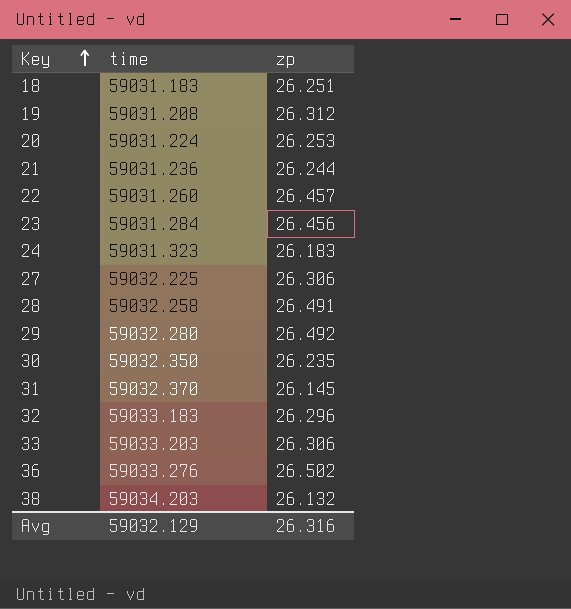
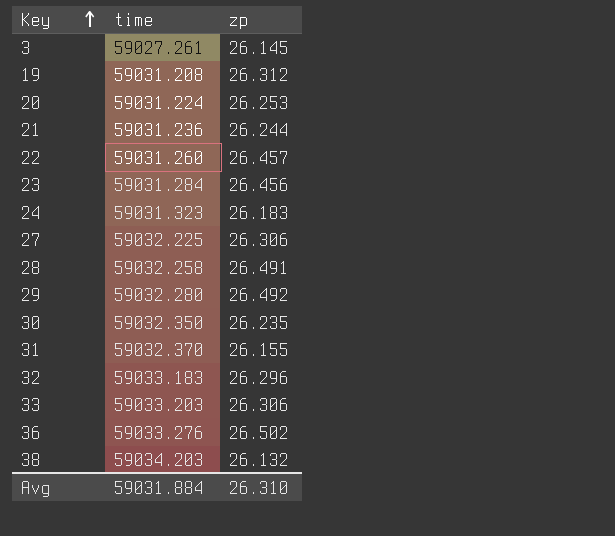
row 18: 59031.183 | 26.251 -> none
row 3: none -> 59027.261 | 26.145
31 | zp: 26.145 -> 26.155
Avg | time: 59032.129 -> 59031.884
Avg | zp: 26.316 -> 26.310

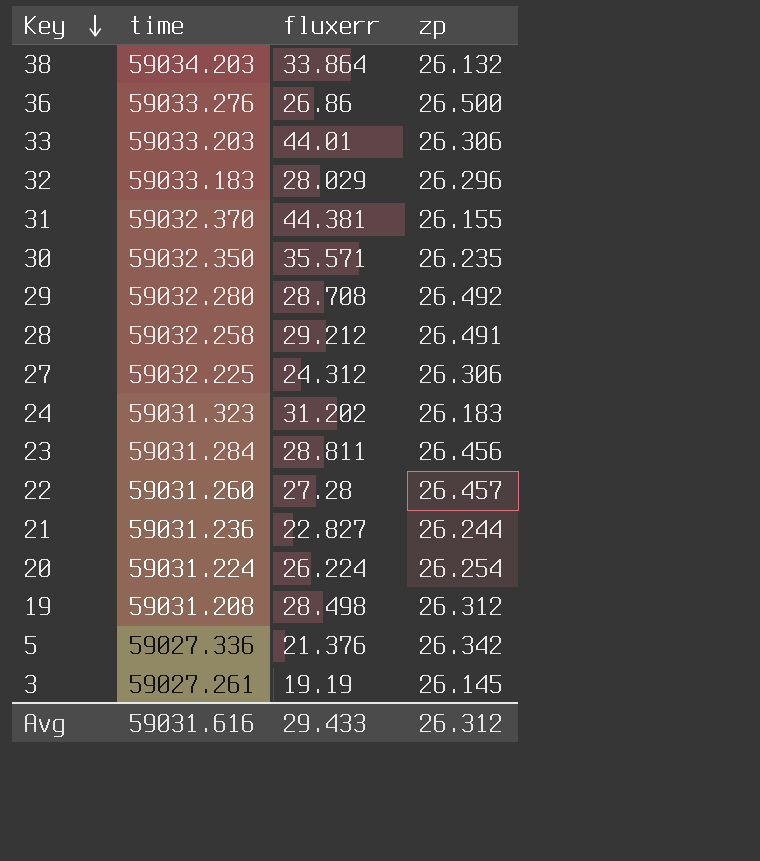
row order: Key ascending -> Key descending
column fluxerr | position: none -> 3
36 | zp: 26.502 -> 26.500
20 | zp: 26.253 -> 26.254
row 5: none -> 59027.336 | 21.376 | 26.342
Avg | time: 59031.884 -> 59031.616
Avg | zp: 26.310 -> 26.312

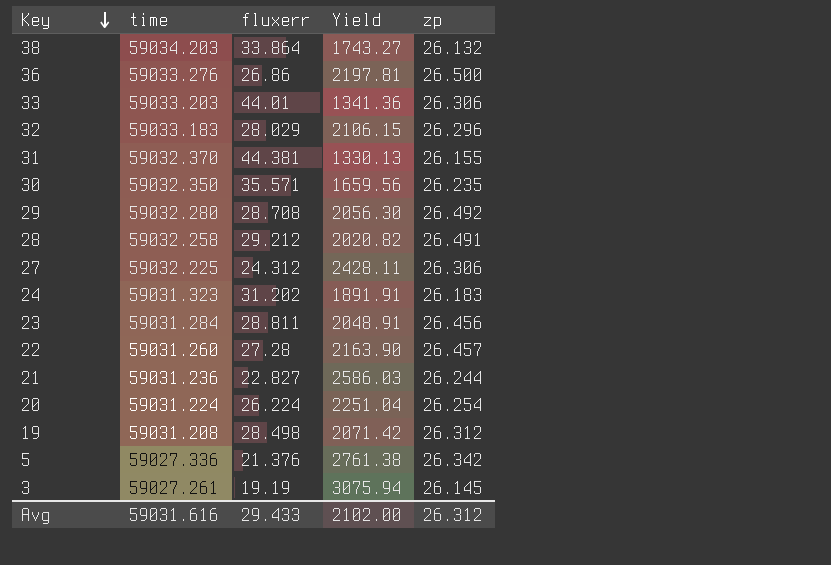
column Yield | formula: none -> [time] / [fluxerr]

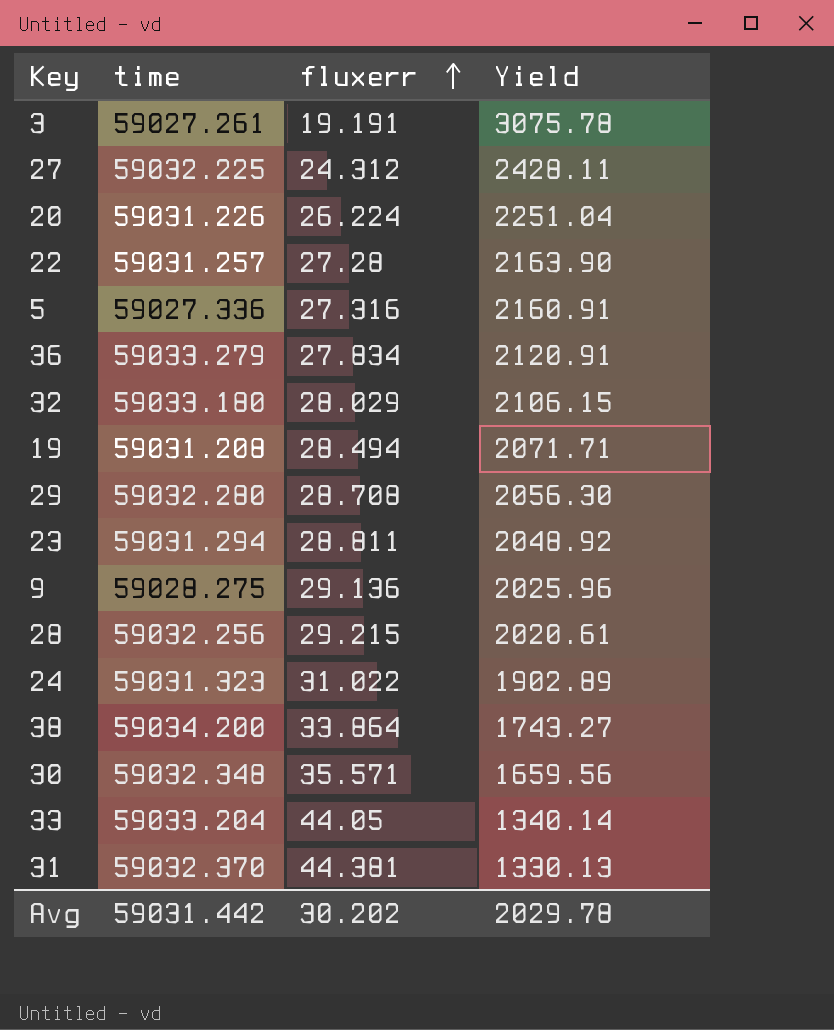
row order: Key descending -> fluxerr ascending
column zp | position: 5 -> none
row 21: 59031.236 | 22.827 | 2586.03 | 26.244 -> none
3 | fluxerr: 19.19 -> 19.191
3 | Yield: 3075.94 -> 3075.78
20 | time: 59031.224 -> 59031.226
22 | time: 59031.260 -> 59031.257
5 | fluxerr: 21.376 -> 27.316
5 | Yield: 2761.38 -> 2160.91
36 | time: 59033.276 -> 59033.279
36 | fluxerr: 26.86 -> 27.834
36 | Yield: 2197.81 -> 2120.91
32 | time: 59033.183 -> 59033.180
19 | fluxerr: 28.498 -> 28.494
19 | Yield: 2071.42 -> 2071.71
23 | time: 59031.284 -> 59031.294
23 | Yield: 2048.91 -> 2048.92
row 9: none -> 59028.275 | 29.136 | 2025.96
28 | time: 59032.258 -> 59032.256
28 | fluxerr: 29.212 -> 29.215
28 | Yield: 2020.82 -> 2020.61
24 | fluxerr: 31.202 -> 31.022
24 | Yield: 1891.91 -> 1902.89
38 | time: 59034.203 -> 59034.200
30 | time: 59032.350 -> 59032.348
33 | time: 59033.203 -> 59033.204
33 | fluxerr: 44.01 -> 44.05
33 | Yield: 1341.36 -> 1340.14
Avg | time: 59031.616 -> 59031.442
Avg | fluxerr: 29.433 -> 30.202
Avg | Yield: 2102.00 -> 2029.78

